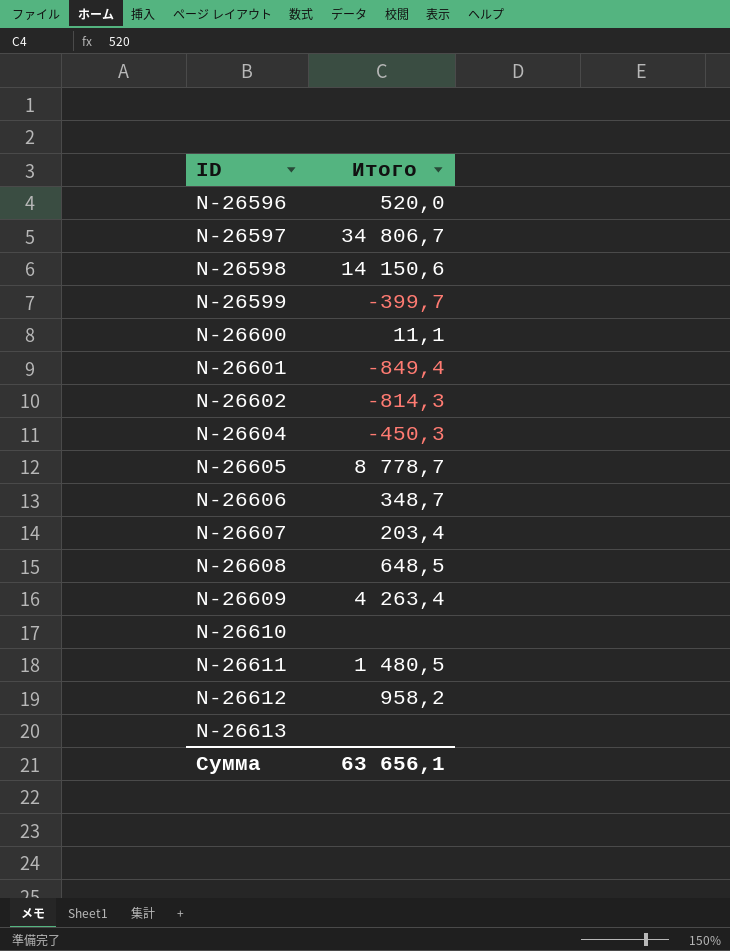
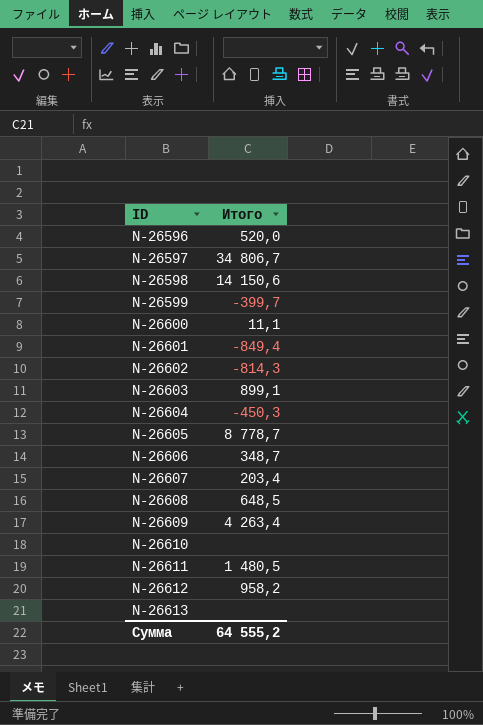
row N-26603: none -> 899,1
Сумма | Итого: 63 656,1 -> 64 555,2

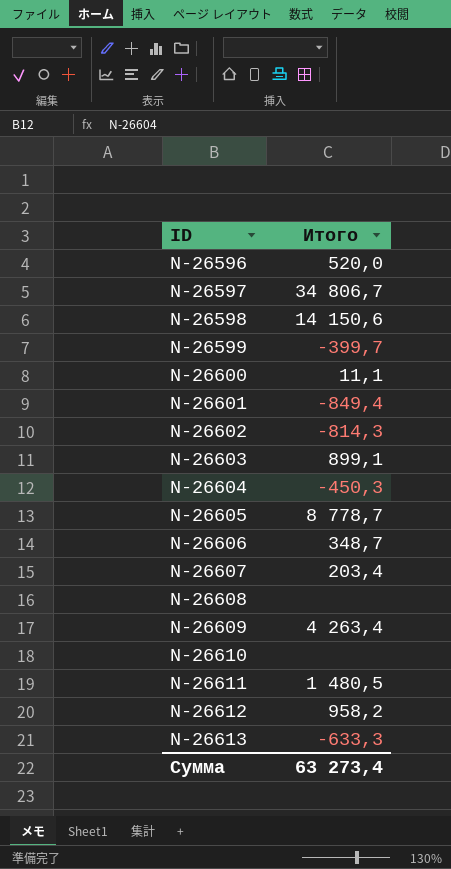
N-26608 | Итого: 648,5 -> none
N-26613 | Итого: none -> -633,3
Сумма | Итого: 64 555,2 -> 63 273,4

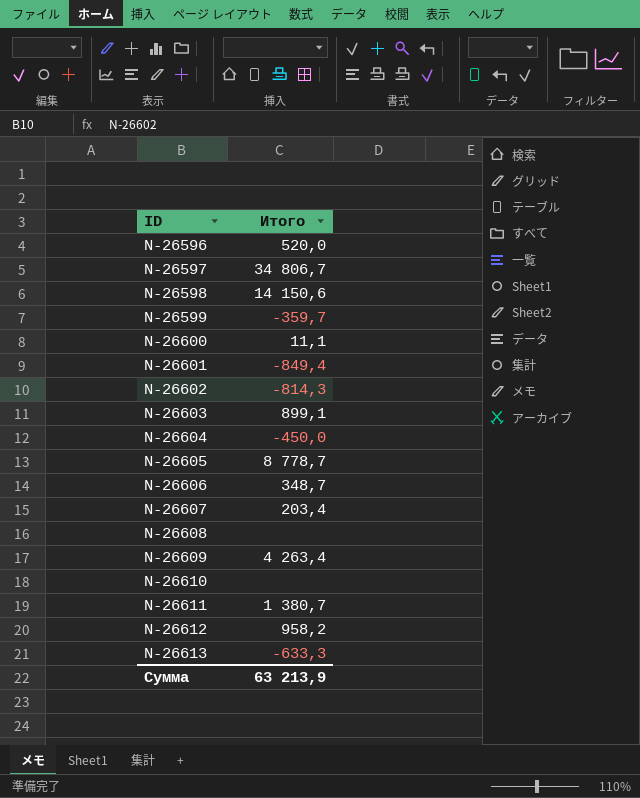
N-26599 | Итого: -399,7 -> -359,7
N-26604 | Итого: -450,3 -> -450,0
N-26611 | Итого: 1 480,5 -> 1 380,7
Сумма | Итого: 63 273,4 -> 63 213,9

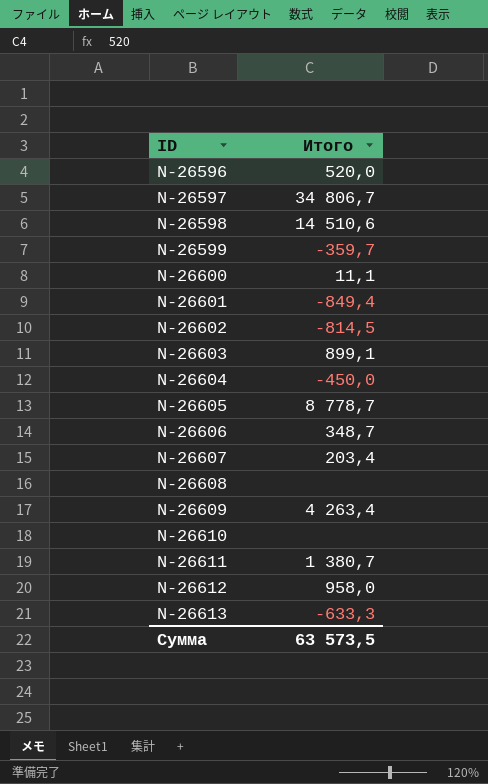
N-26598 | Итого: 14 150,6 -> 14 510,6
N-26602 | Итого: -814,3 -> -814,5
N-26612 | Итого: 958,2 -> 958,0
Сумма | Итого: 63 213,9 -> 63 573,5

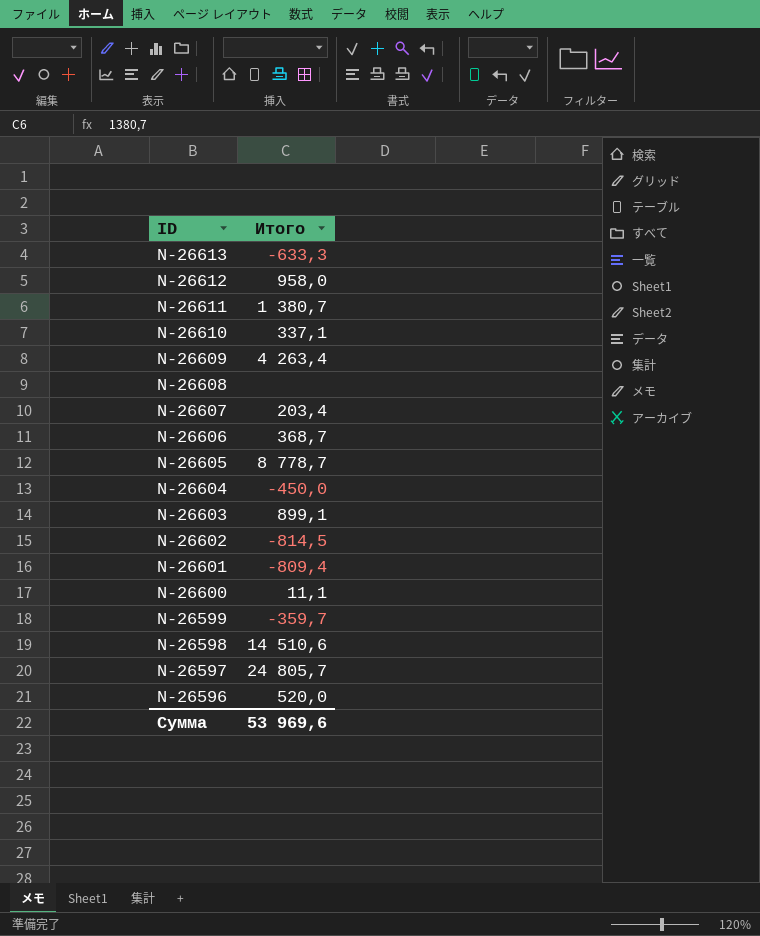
row order: ID ascending -> ID descending
N-26610 | Итого: none -> 337,1
N-26606 | Итого: 348,7 -> 368,7
N-26601 | Итого: -849,4 -> -809,4
N-26597 | Итого: 34 806,7 -> 24 805,7
Сумма | Итого: 63 573,5 -> 53 969,6

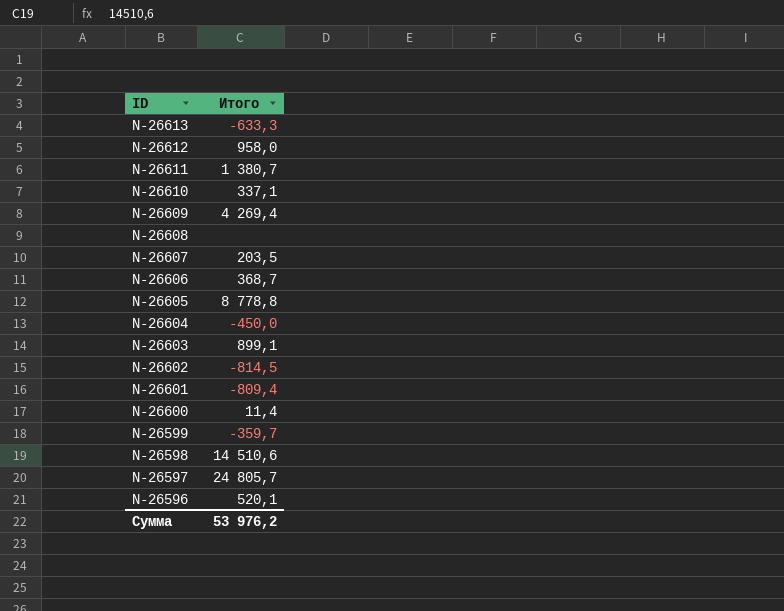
N-26609 | Итого: 4 263,4 -> 4 269,4
N-26607 | Итого: 203,4 -> 203,5
N-26605 | Итого: 8 778,7 -> 8 778,8
N-26600 | Итого: 11,1 -> 11,4
N-26596 | Итого: 520,0 -> 520,1
Сумма | Итого: 53 969,6 -> 53 976,2

